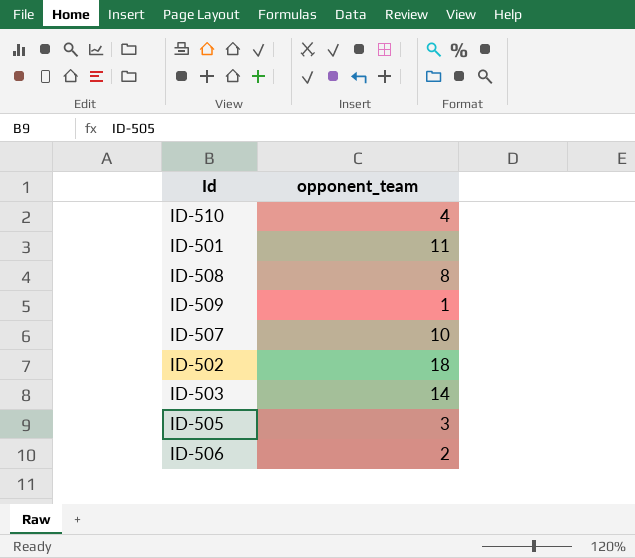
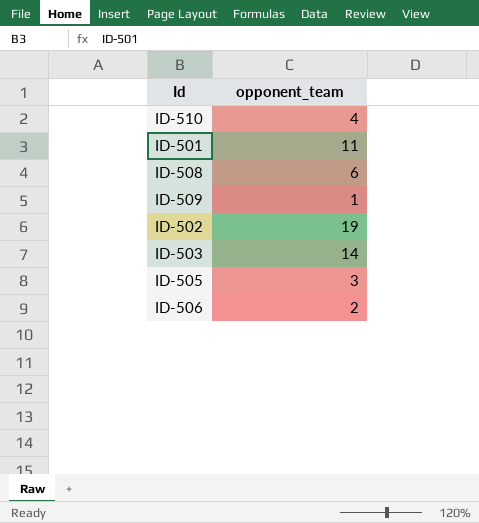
row ID-507: 10 -> none
ID-508 | opponent_team: 8 -> 6
ID-502 | opponent_team: 18 -> 19

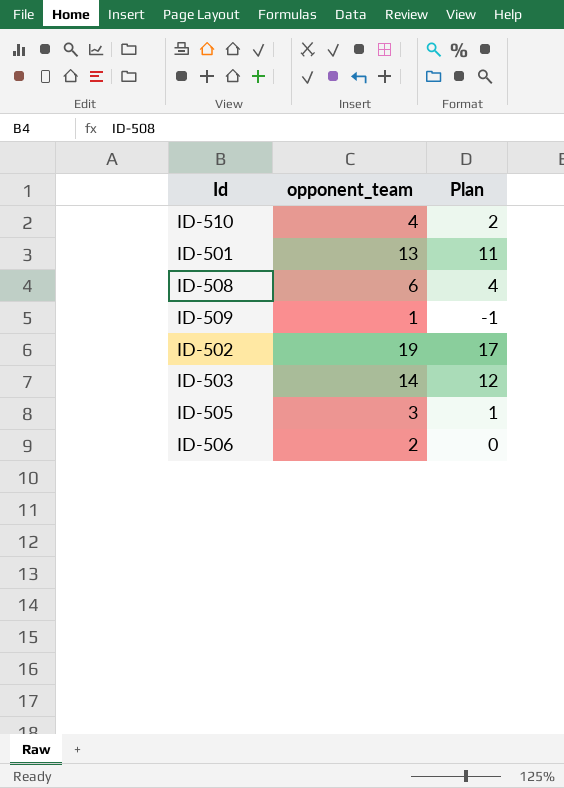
column Plan | formula: none -> [opponent_team] - 2
ID-501 | opponent_team: 11 -> 13

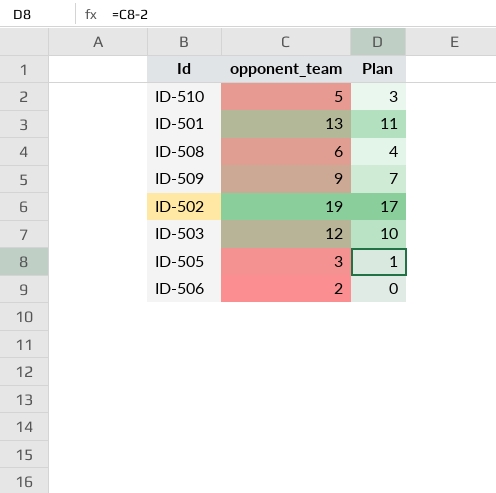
ID-510 | opponent_team: 4 -> 5
ID-510 | Plan: 2 -> 3
ID-509 | opponent_team: 1 -> 9
ID-509 | Plan: -1 -> 7
ID-503 | opponent_team: 14 -> 12
ID-503 | Plan: 12 -> 10

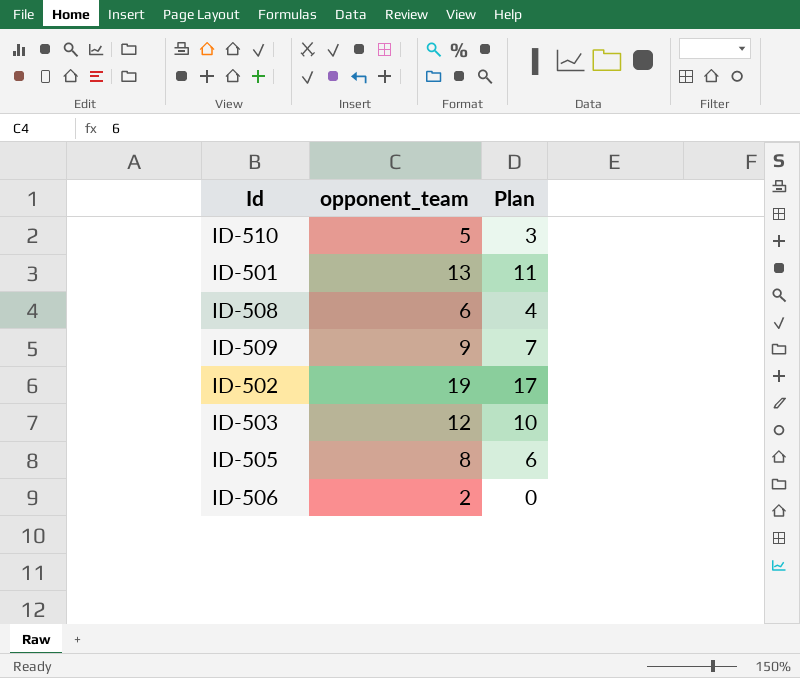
ID-505 | opponent_team: 3 -> 8
ID-505 | Plan: 1 -> 6

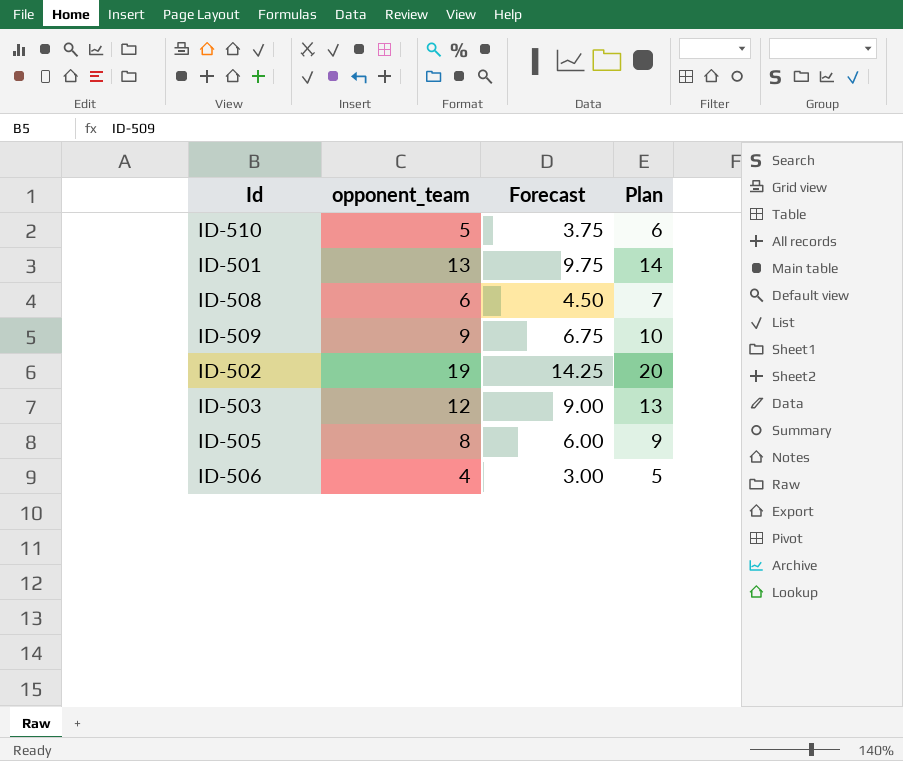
column Forecast | formula: none -> [opponent_team] * 0.75
column Plan | formula: [opponent_team] - 2 -> [opponent_team] + 1
ID-506 | opponent_team: 2 -> 4

